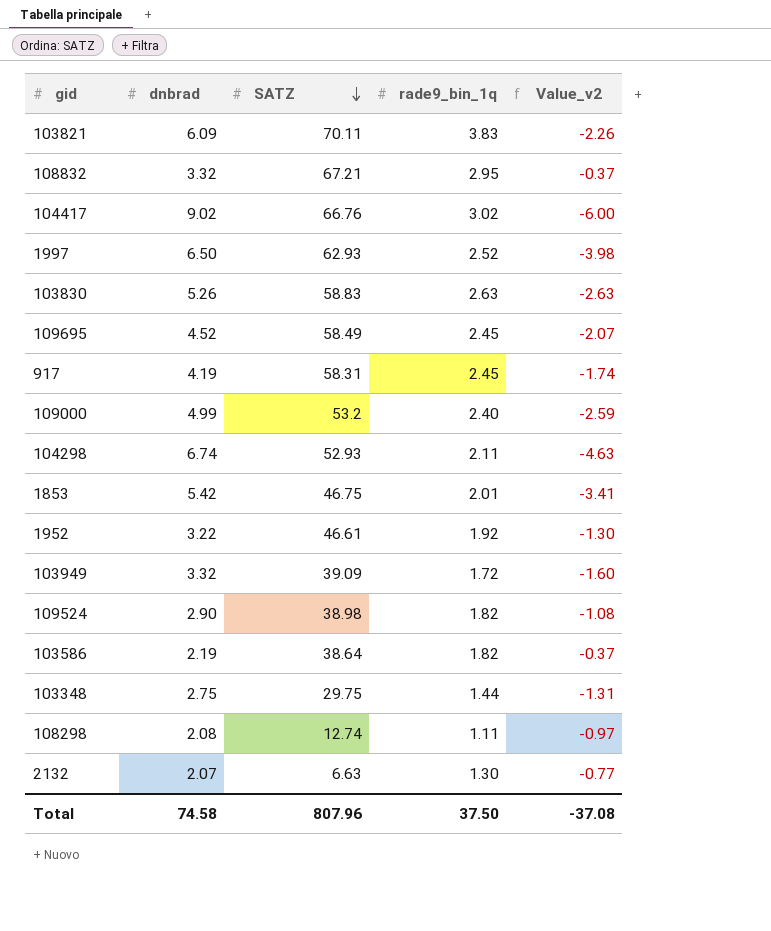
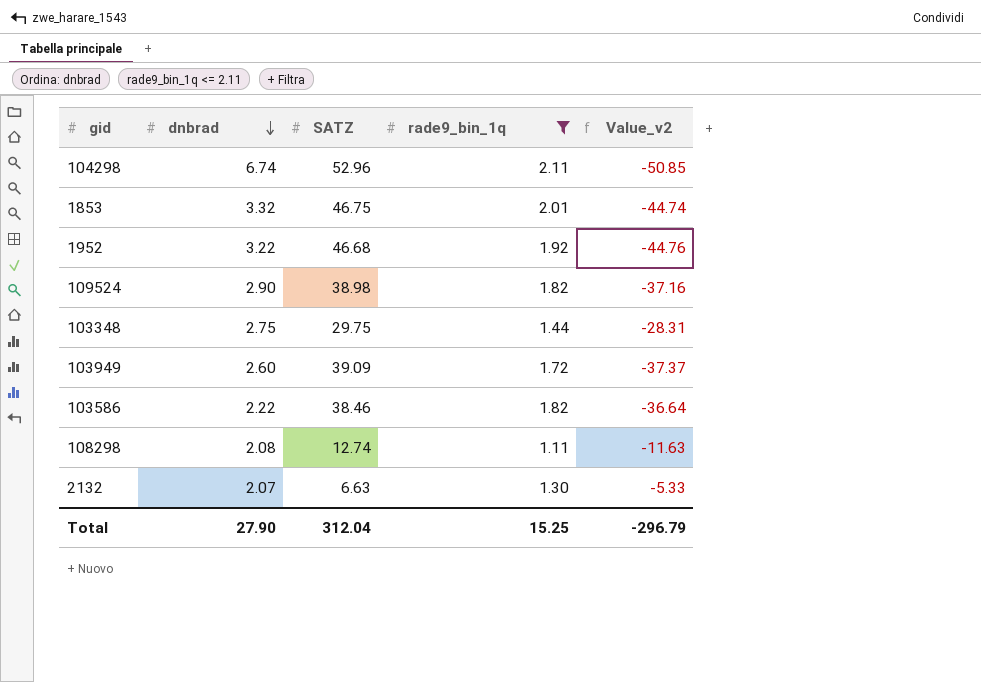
filter: none -> rade9_bin_1q <= 2.11
row order: SATZ descending -> dnbrad descending
column Value_v2 | formula: [rade9_bin_1q] - [dnbrad] -> [rade9_bin_1q] - [SATZ]
104298 | SATZ: 52.93 -> 52.96
1853 | dnbrad: 5.42 -> 3.32
1952 | SATZ: 46.61 -> 46.68
103949 | dnbrad: 3.32 -> 2.60
103586 | dnbrad: 2.19 -> 2.22
103586 | SATZ: 38.64 -> 38.46
Total | dnbrad: 74.58 -> 27.90
Total | SATZ: 807.96 -> 312.04
Total | rade9_bin_1q: 37.50 -> 15.25
Total | Value_v2: -37.08 -> -296.79

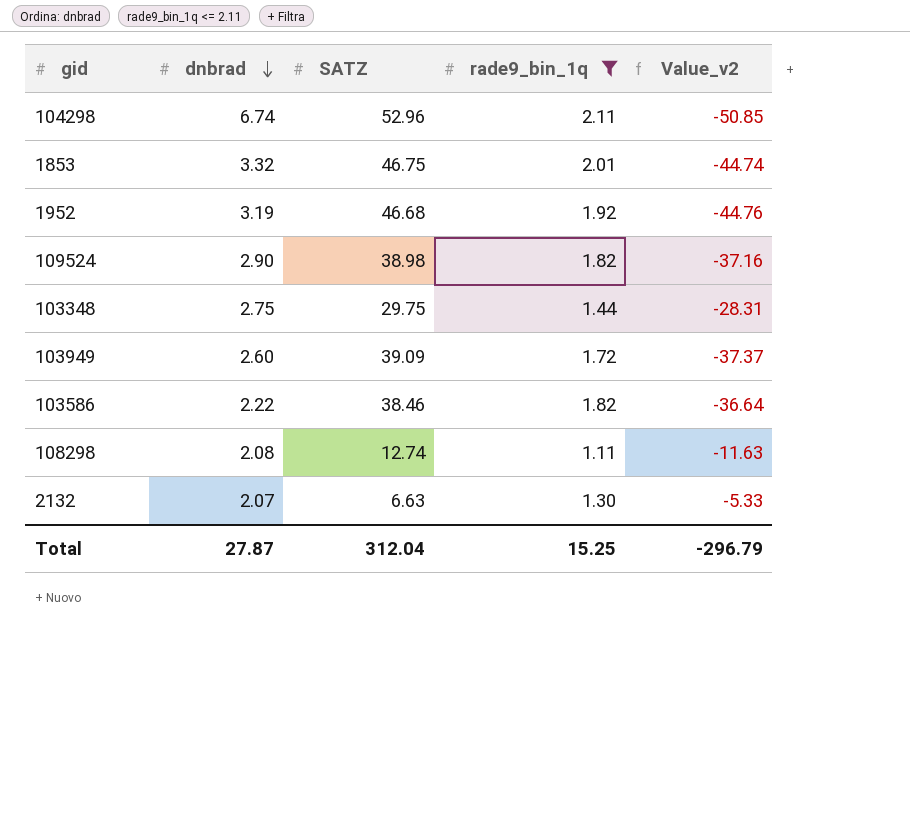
1952 | dnbrad: 3.22 -> 3.19
Total | dnbrad: 27.90 -> 27.87

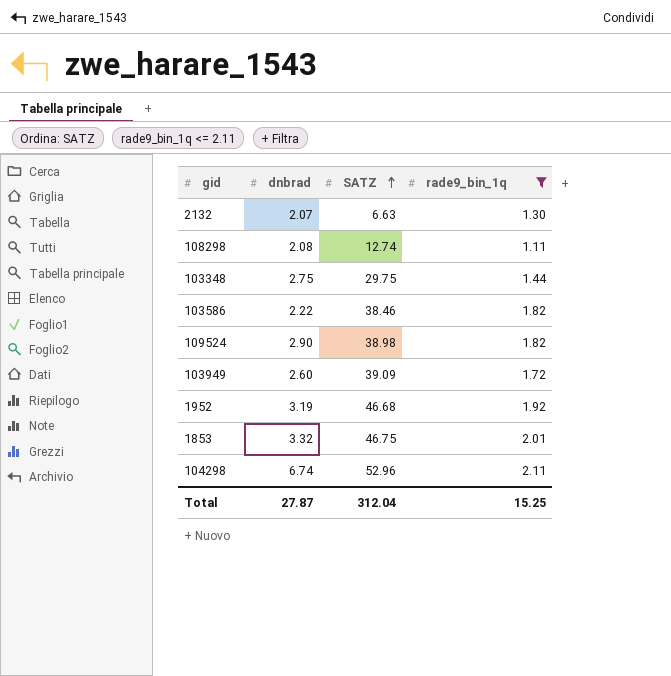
row order: dnbrad descending -> SATZ ascending
column Value_v2 | formula: [rade9_bin_1q] - [SATZ] -> none

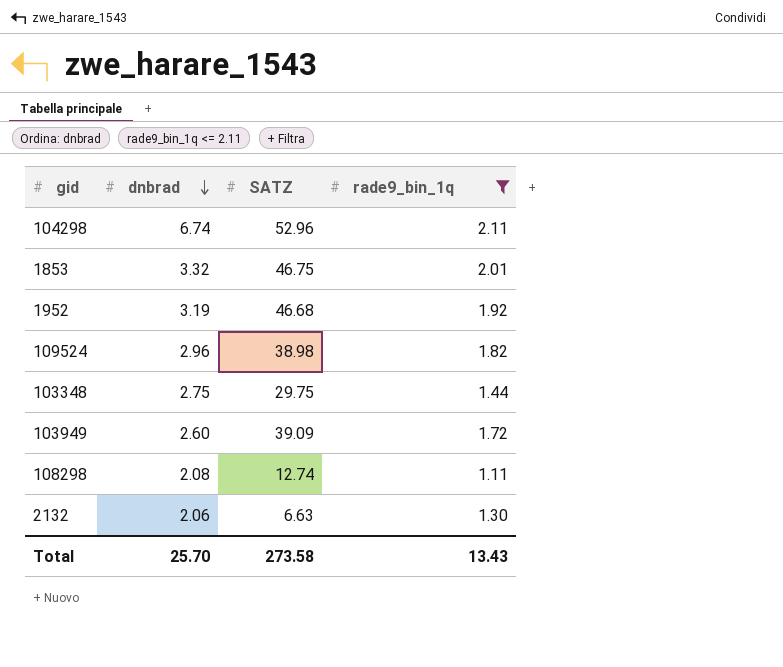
row order: SATZ ascending -> dnbrad descending
row 103586: 2.22 | 38.46 | 1.82 -> none
109524 | dnbrad: 2.90 -> 2.96
2132 | dnbrad: 2.07 -> 2.06
Total | dnbrad: 27.87 -> 25.70
Total | SATZ: 312.04 -> 273.58
Total | rade9_bin_1q: 15.25 -> 13.43

